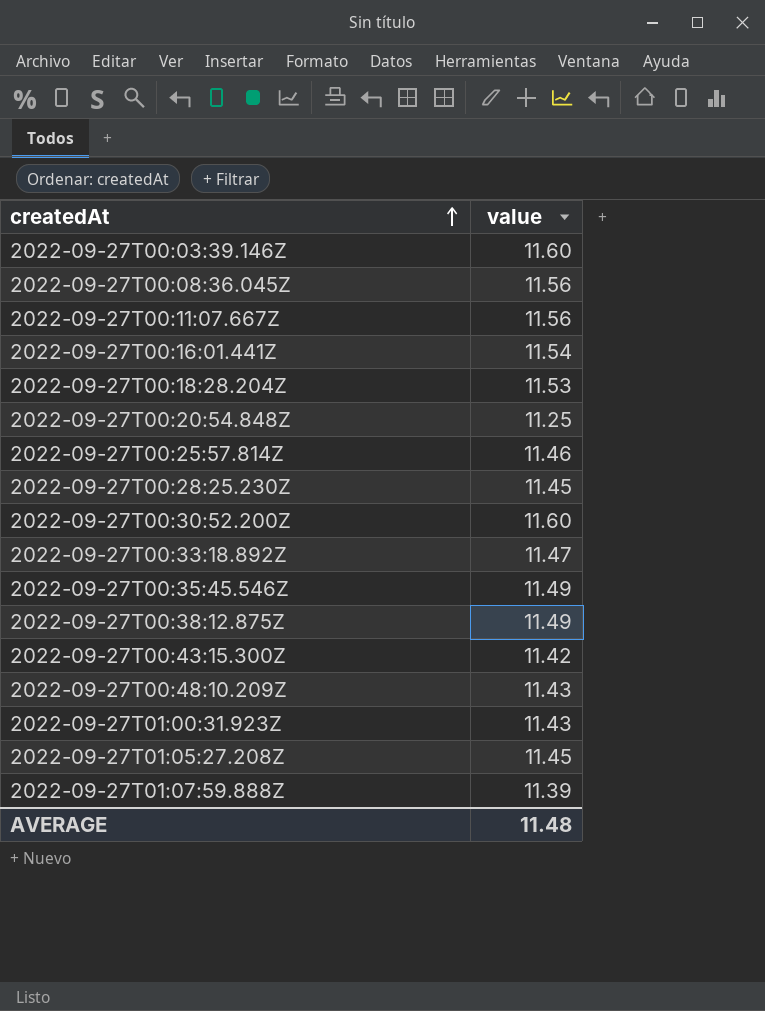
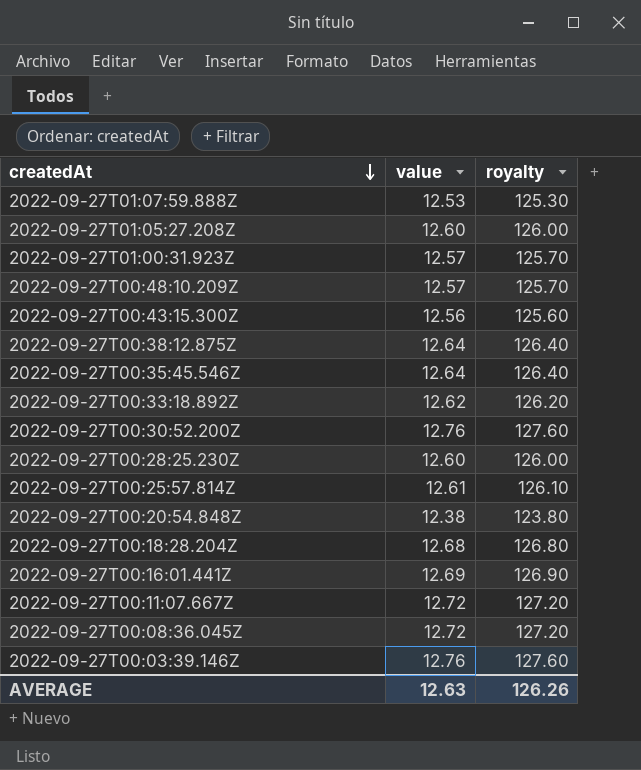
row order: createdAt ascending -> createdAt descending
column royalty | formula: none -> [value] * 10
2022-09-27T01:07:59.888Z | value: 11.39 -> 12.53
2022-09-27T01:05:27.208Z | value: 11.45 -> 12.60
2022-09-27T01:00:31.923Z | value: 11.43 -> 12.57
2022-09-27T00:48:10.209Z | value: 11.43 -> 12.57
2022-09-27T00:43:15.300Z | value: 11.42 -> 12.56
2022-09-27T00:38:12.875Z | value: 11.49 -> 12.64
2022-09-27T00:35:45.546Z | value: 11.49 -> 12.64
2022-09-27T00:33:18.892Z | value: 11.47 -> 12.62
2022-09-27T00:30:52.200Z | value: 11.60 -> 12.76
2022-09-27T00:28:25.230Z | value: 11.45 -> 12.60
2022-09-27T00:25:57.814Z | value: 11.46 -> 12.61
2022-09-27T00:20:54.848Z | value: 11.25 -> 12.38
2022-09-27T00:18:28.204Z | value: 11.53 -> 12.68
2022-09-27T00:16:01.441Z | value: 11.54 -> 12.69
2022-09-27T00:11:07.667Z | value: 11.56 -> 12.72
2022-09-27T00:08:36.045Z | value: 11.56 -> 12.72
2022-09-27T00:03:39.146Z | value: 11.60 -> 12.76
AVERAGE | value: 11.48 -> 12.63

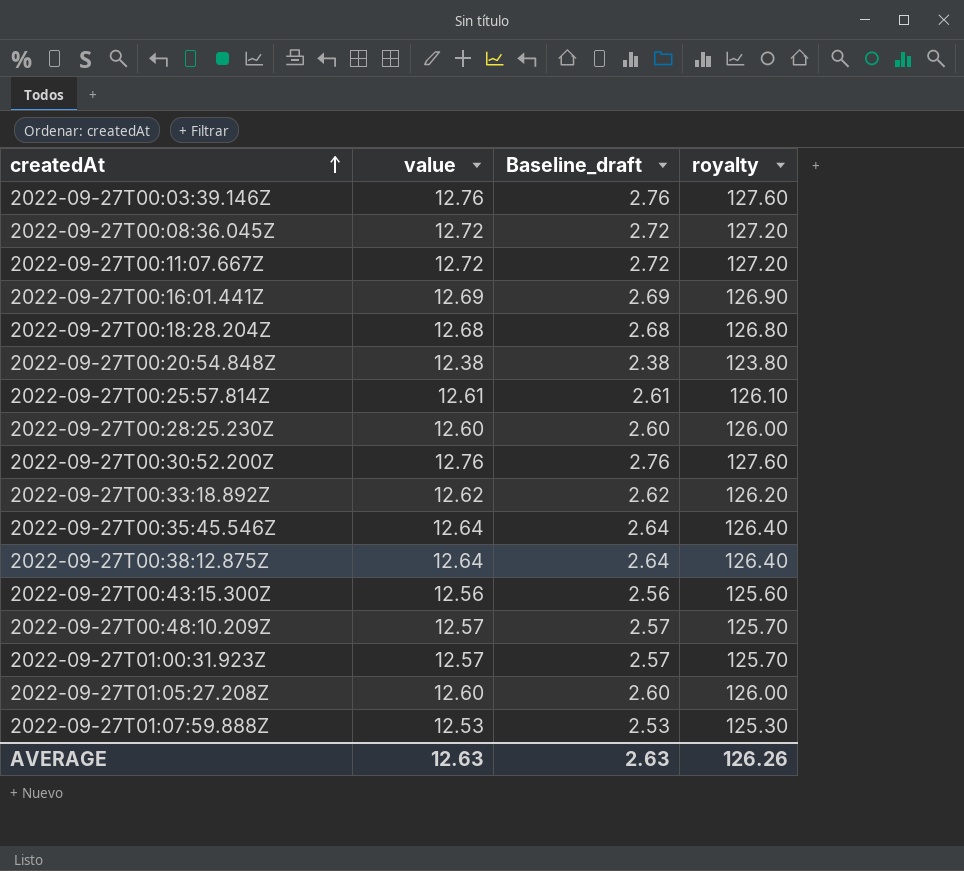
row order: createdAt descending -> createdAt ascending
column Baseline_draft | formula: none -> [value] - 10

